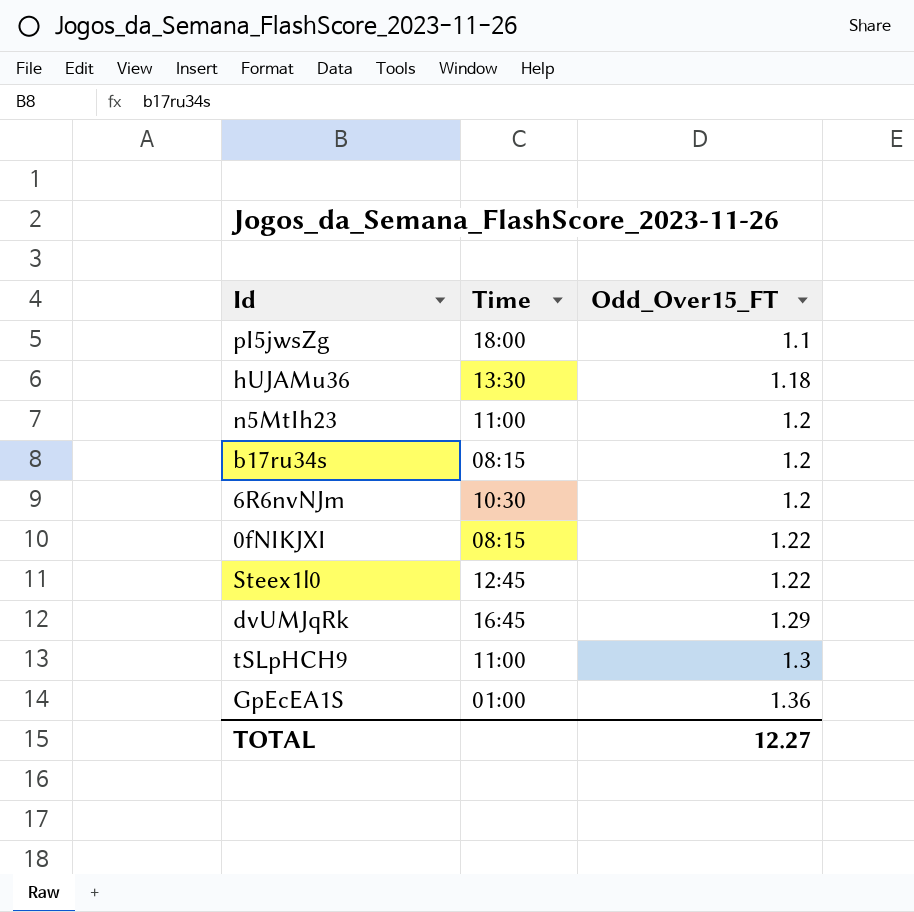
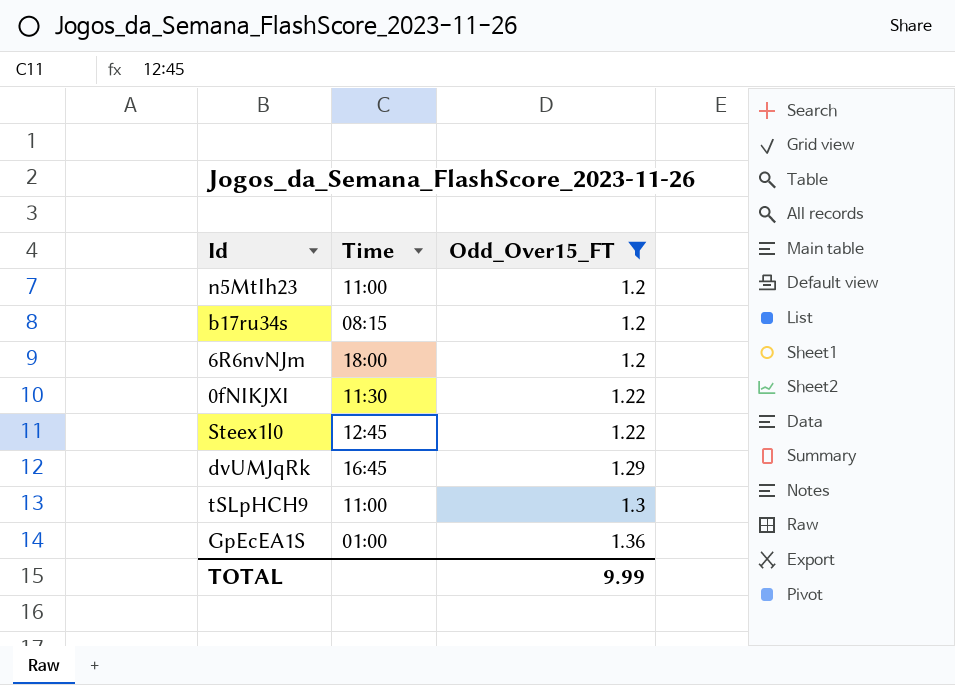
filter: none -> Odd_Over15_FT >= 1.2
6R6nvNJm | Time: 10:30 -> 18:00
0fNIKJXI | Time: 08:15 -> 11:30
TOTAL | Odd_Over15_FT: 12.27 -> 9.99

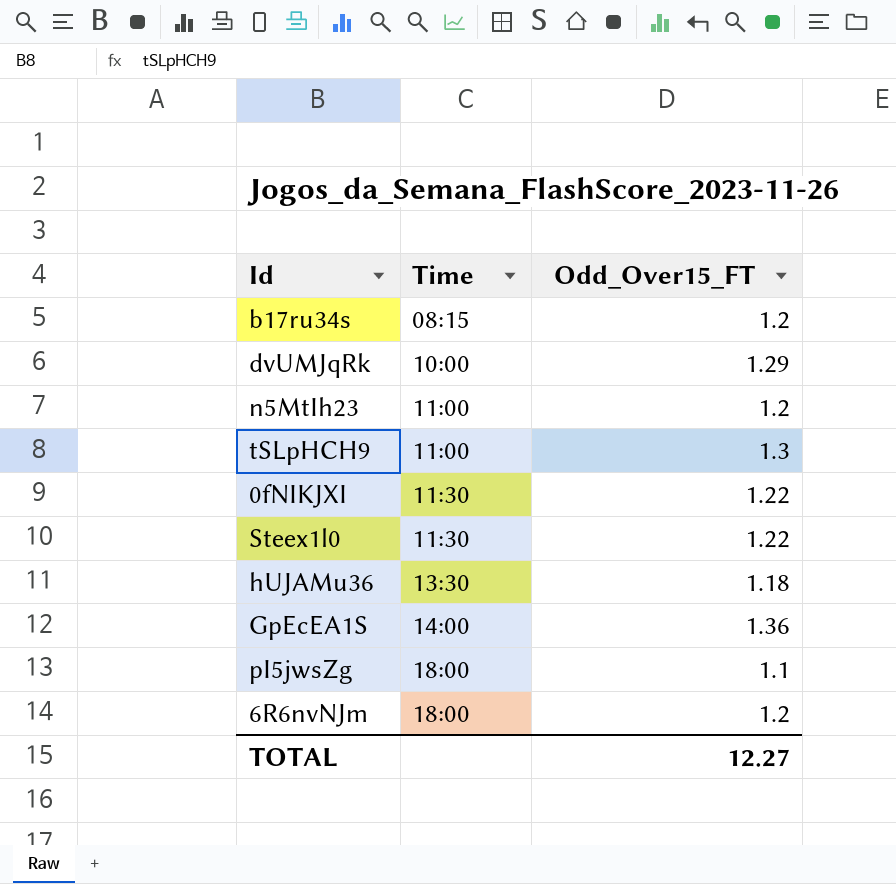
filter: Odd_Over15_FT >= 1.2 -> none
row order: Odd_Over15_FT ascending -> Time ascending
dvUMJqRk | Time: 16:45 -> 10:00
Steex1l0 | Time: 12:45 -> 11:30
GpEcEA1S | Time: 01:00 -> 14:00
TOTAL | Odd_Over15_FT: 9.99 -> 12.27

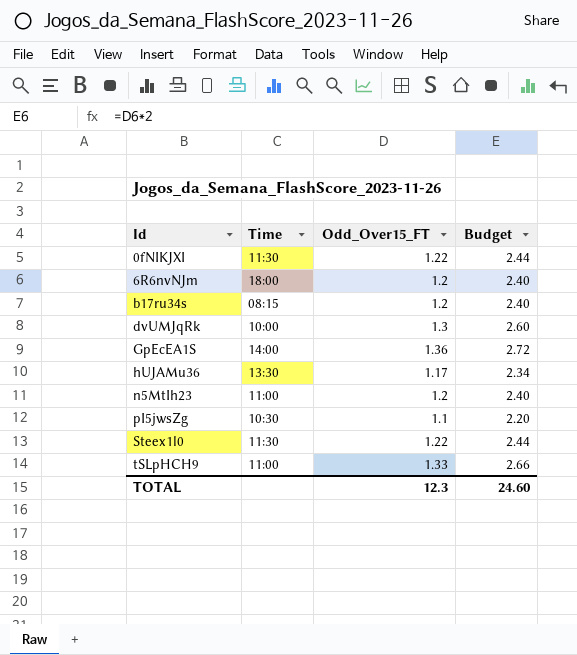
row order: Time ascending -> Id ascending
column Budget | formula: none -> [Odd_Over15_FT] * 2
dvUMJqRk | Odd_Over15_FT: 1.29 -> 1.3
hUJAMu36 | Odd_Over15_FT: 1.18 -> 1.17
pI5jwsZg | Time: 18:00 -> 10:30
tSLpHCH9 | Odd_Over15_FT: 1.3 -> 1.33
TOTAL | Odd_Over15_FT: 12.27 -> 12.3

